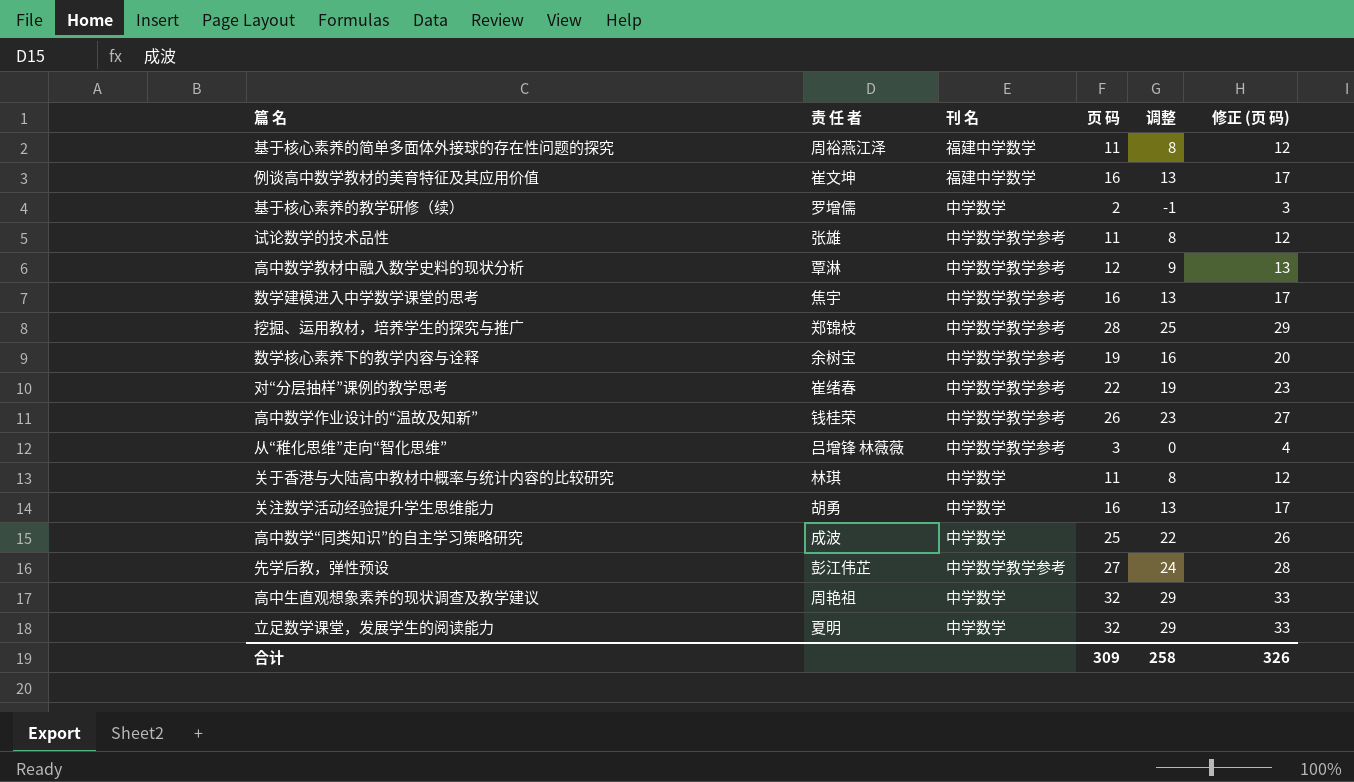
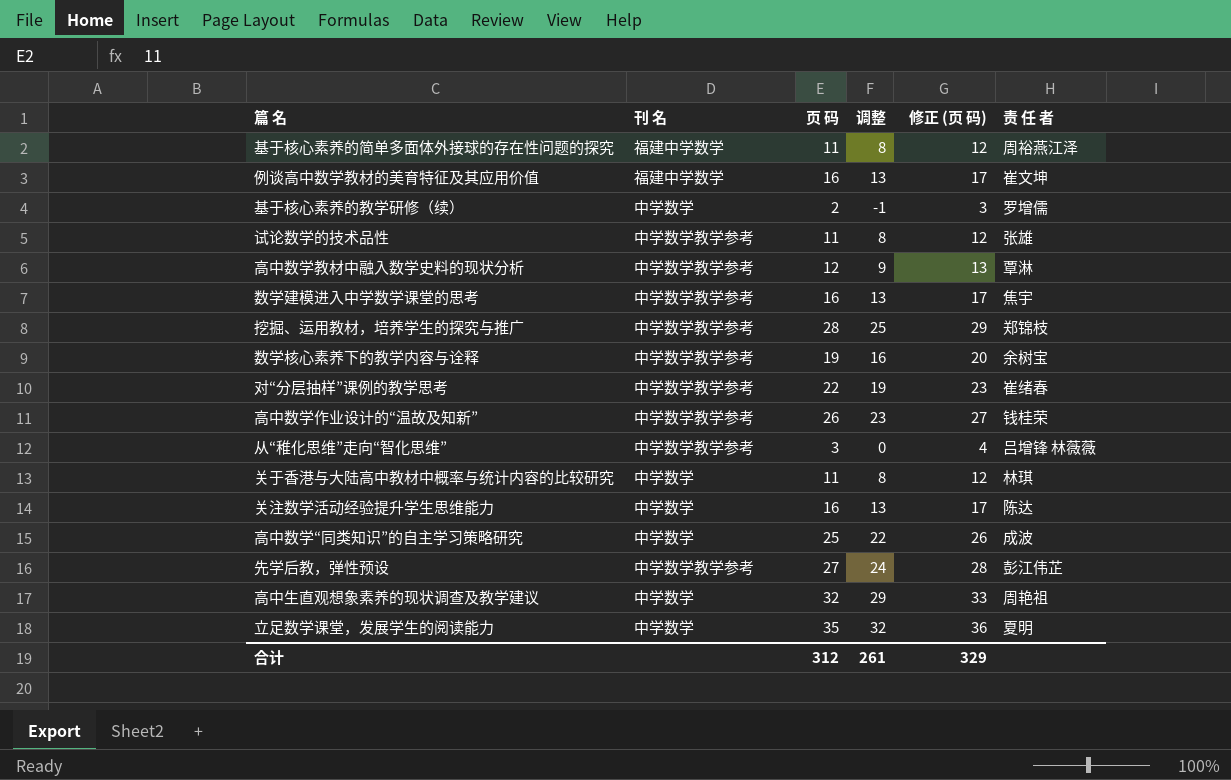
column 责 任 者 | position: 2 -> 6
关注数学活动经验提升学生思维能力 | 责 任 者: 胡勇 -> 陈达
立足数学课堂，发展学生的阅读能力 | 页 码: 32 -> 35
立足数学课堂，发展学生的阅读能力 | 调整: 29 -> 32
立足数学课堂，发展学生的阅读能力 | 修正 (页 码): 33 -> 36
合计 | 页 码: 309 -> 312
合计 | 调整: 258 -> 261
合计 | 修正 (页 码): 326 -> 329

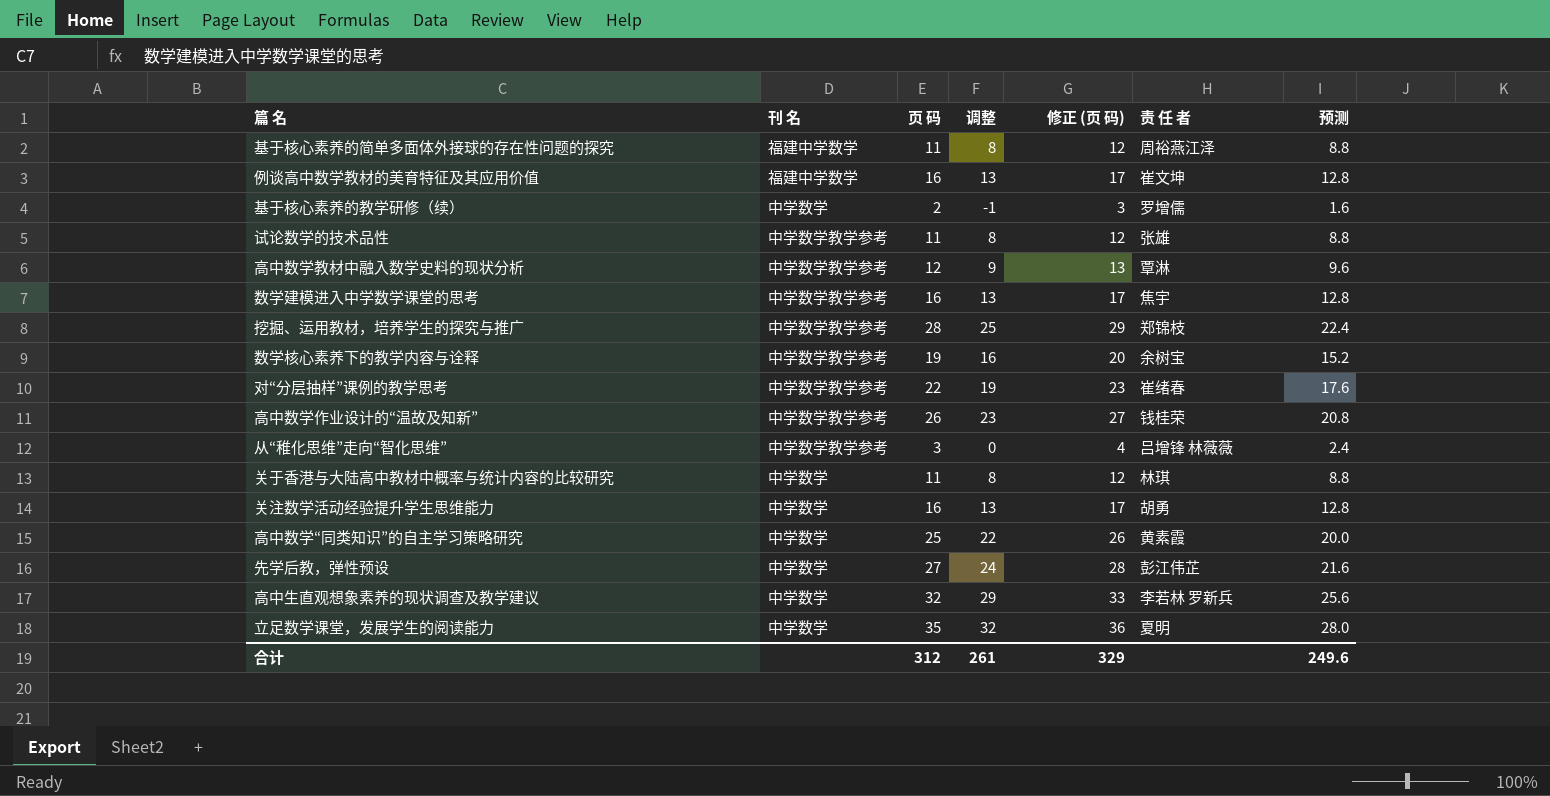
column 预测 | formula: none -> [页 码] * 0.8
关注数学活动经验提升学生思维能力 | 责 任 者: 陈达 -> 胡勇
高中数学“同类知识”的自主学习策略研究 | 责 任 者: 成波 -> 黄素霞
先学后教，弹性预设 | 刊 名: 中学数学教学参考 -> 中学数学
高中生直观想象素养的现状调查及教学建议 | 责 任 者: 周艳祖 -> 李若林 罗新兵

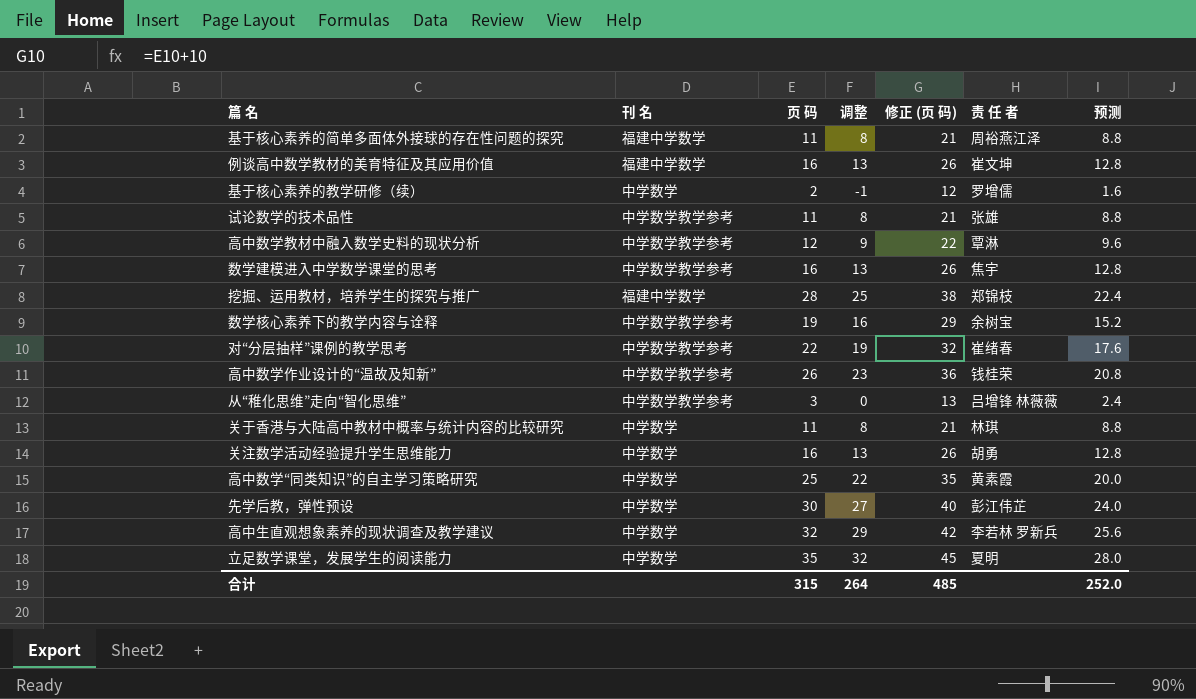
column 修正 (页 码) | formula: [页 码] + 1 -> [页 码] + 10
挖掘、运用教材，培养学生的探究与推广 | 刊 名: 中学数学教学参考 -> 福建中学数学
先学后教，弹性预设 | 页 码: 27 -> 30
先学后教，弹性预设 | 调整: 24 -> 27
先学后教，弹性预设 | 预测: 21.6 -> 24.0
合计 | 页 码: 312 -> 315
合计 | 调整: 261 -> 264
合计 | 修正 (页 码): 329 -> 485
合计 | 预测: 249.6 -> 252.0

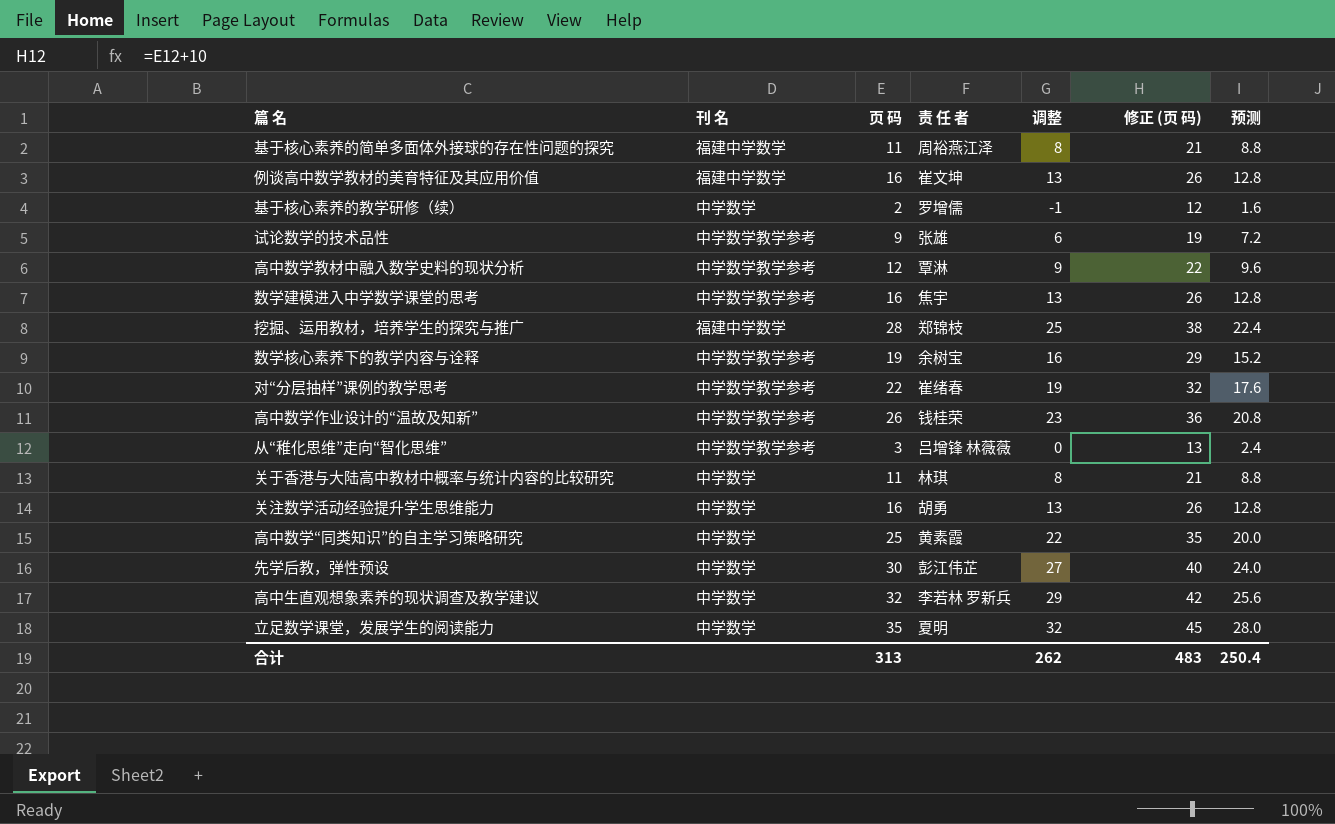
column 责 任 者 | position: 6 -> 4
试论数学的技术品性 | 页 码: 11 -> 9
试论数学的技术品性 | 调整: 8 -> 6
试论数学的技术品性 | 修正 (页 码): 21 -> 19
试论数学的技术品性 | 预测: 8.8 -> 7.2
合计 | 页 码: 315 -> 313
合计 | 调整: 264 -> 262
合计 | 修正 (页 码): 485 -> 483
合计 | 预测: 252.0 -> 250.4

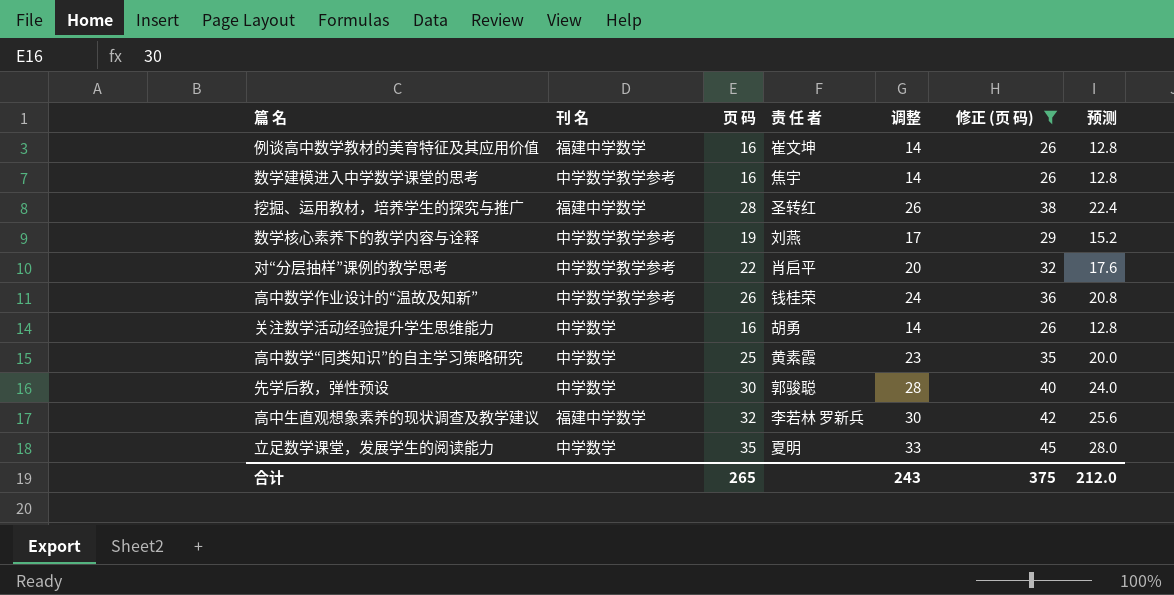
filter: none -> 修正 (页 码) >= 26
column 调整 | formula: [页 码] - 3 -> [页 码] - 2
挖掘、运用教材，培养学生的探究与推广 | 责 任 者: 郑锦枝 -> 圣转红
数学核心素养下的教学内容与诠释 | 责 任 者: 余树宝 -> 刘燕
对“分层抽样”课例的教学思考 | 责 任 者: 崔绪春 -> 肖启平
先学后教，弹性预设 | 责 任 者: 彭江伟芷 -> 郭骏聪
高中生直观想象素养的现状调查及教学建议 | 刊 名: 中学数学 -> 福建中学数学
合计 | 页 码: 313 -> 265
合计 | 调整: 262 -> 243
合计 | 修正 (页 码): 483 -> 375
合计 | 预测: 250.4 -> 212.0

